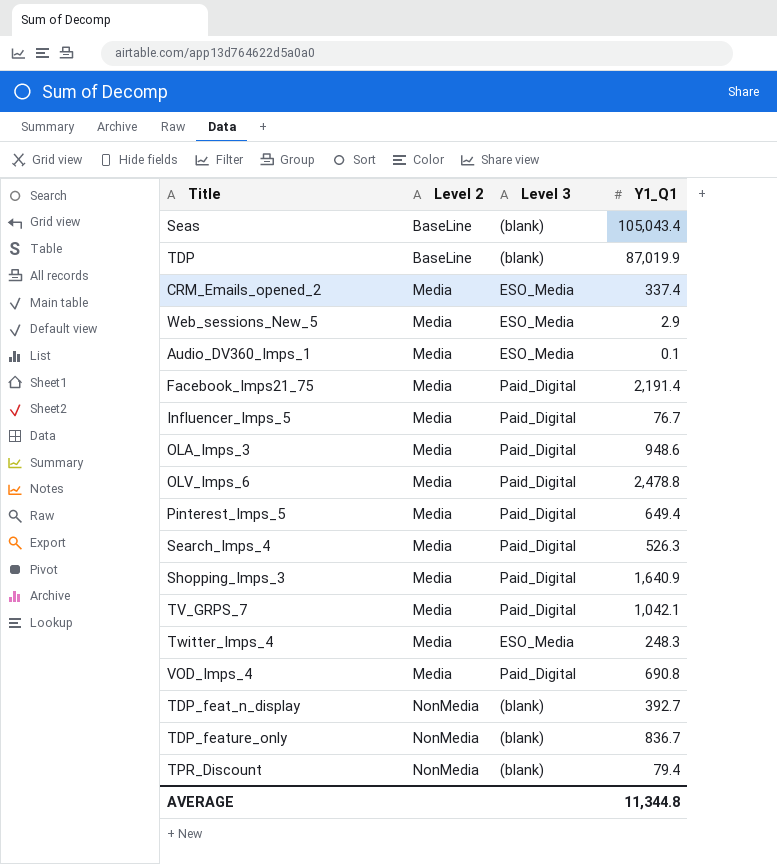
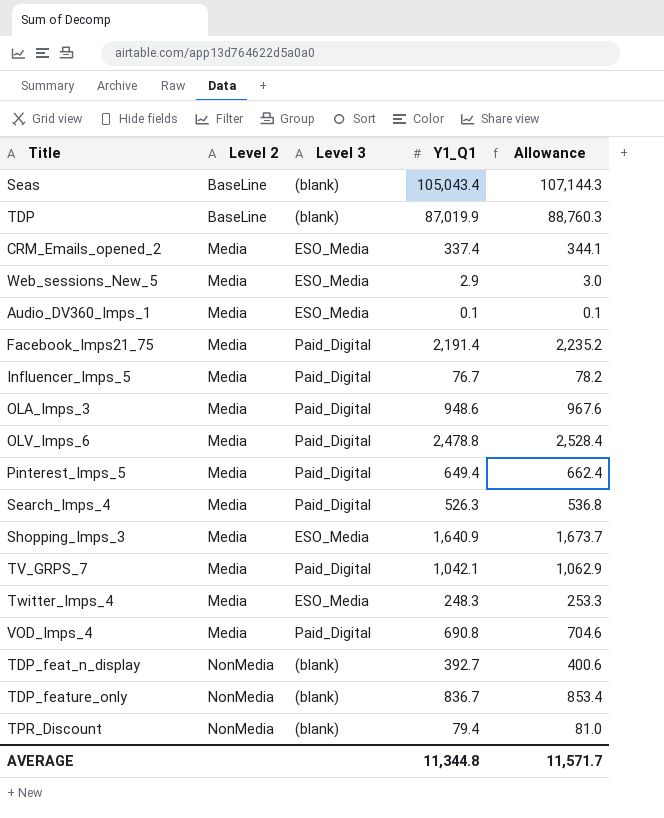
column Allowance | formula: none -> [Y1_Q1] * 1.02
Shopping_Imps_3 | Level 3: Paid_Digital -> ESO_Media

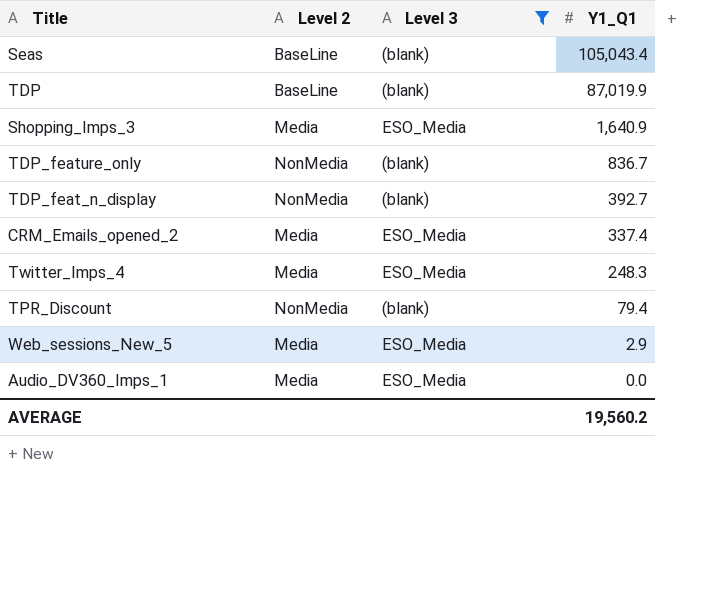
filter: none -> Level 3 != Paid_Digital
row order: Level 2 ascending -> Y1_Q1 descending
column Allowance | formula: [Y1_Q1] * 1.02 -> none
Audio_DV360_Imps_1 | Y1_Q1: 0.1 -> 0.0
AVERAGE | Y1_Q1: 11,344.8 -> 19,560.2

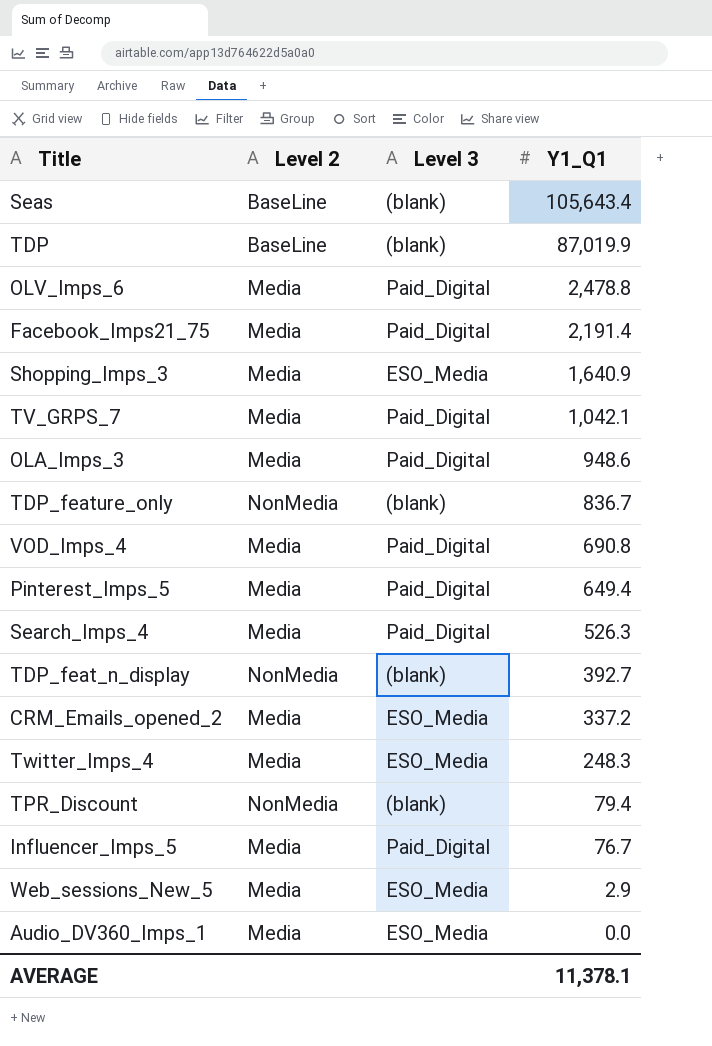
filter: Level 3 != Paid_Digital -> none
Seas | Y1_Q1: 105,043.4 -> 105,643.4
CRM_Emails_opened_2 | Y1_Q1: 337.4 -> 337.2
AVERAGE | Y1_Q1: 19,560.2 -> 11,378.1

